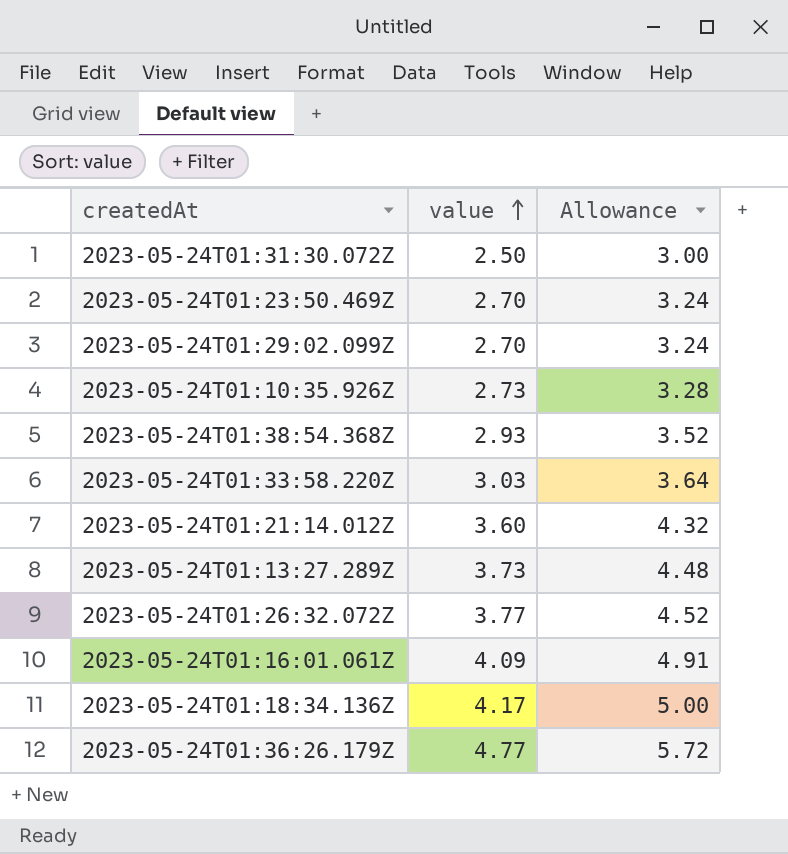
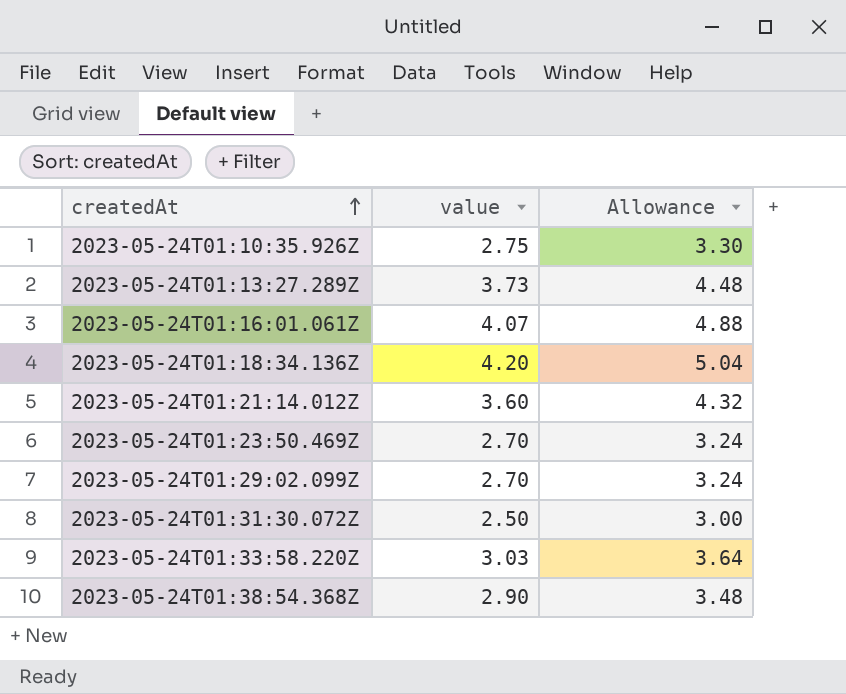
row order: value ascending -> createdAt ascending
row 2023-05-24T01:26:32.072Z: 3.77 | 4.52 -> none
row 2023-05-24T01:36:26.179Z: 4.77 | 5.72 -> none
2023-05-24T01:10:35.926Z | value: 2.73 -> 2.75
2023-05-24T01:10:35.926Z | Allowance: 3.28 -> 3.30
2023-05-24T01:16:01.061Z | value: 4.09 -> 4.07
2023-05-24T01:16:01.061Z | Allowance: 4.91 -> 4.88
2023-05-24T01:18:34.136Z | value: 4.17 -> 4.20
2023-05-24T01:18:34.136Z | Allowance: 5.00 -> 5.04
2023-05-24T01:38:54.368Z | value: 2.93 -> 2.90
2023-05-24T01:38:54.368Z | Allowance: 3.52 -> 3.48

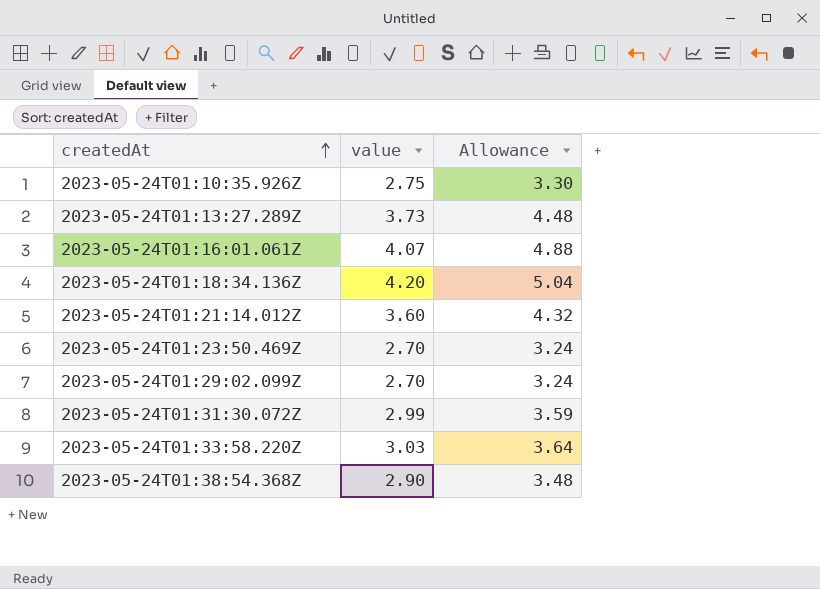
2023-05-24T01:31:30.072Z | value: 2.50 -> 2.99
2023-05-24T01:31:30.072Z | Allowance: 3.00 -> 3.59

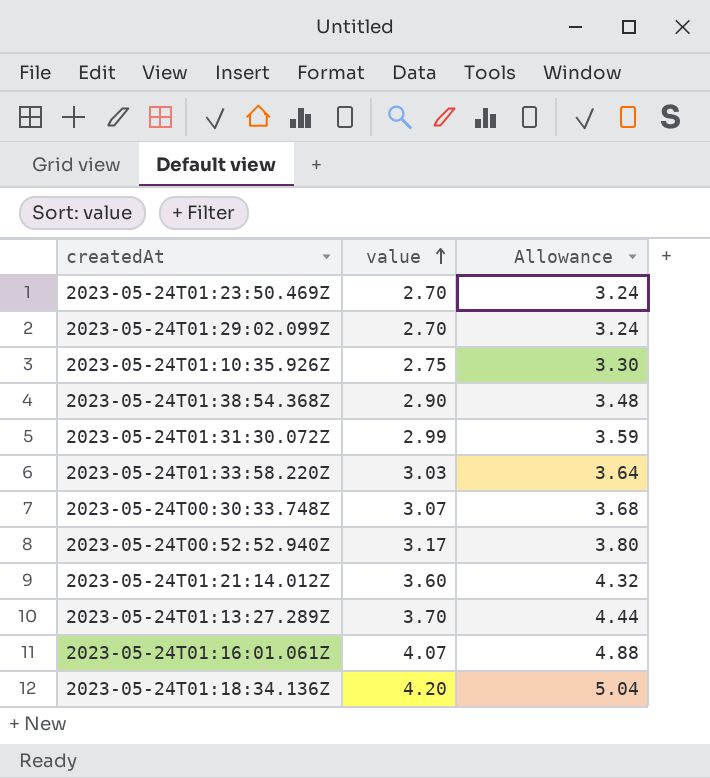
row order: createdAt ascending -> value ascending
row 2023-05-24T00:30:33.748Z: none -> 3.07 | 3.68
row 2023-05-24T00:52:52.940Z: none -> 3.17 | 3.80
2023-05-24T01:13:27.289Z | value: 3.73 -> 3.70
2023-05-24T01:13:27.289Z | Allowance: 4.48 -> 4.44

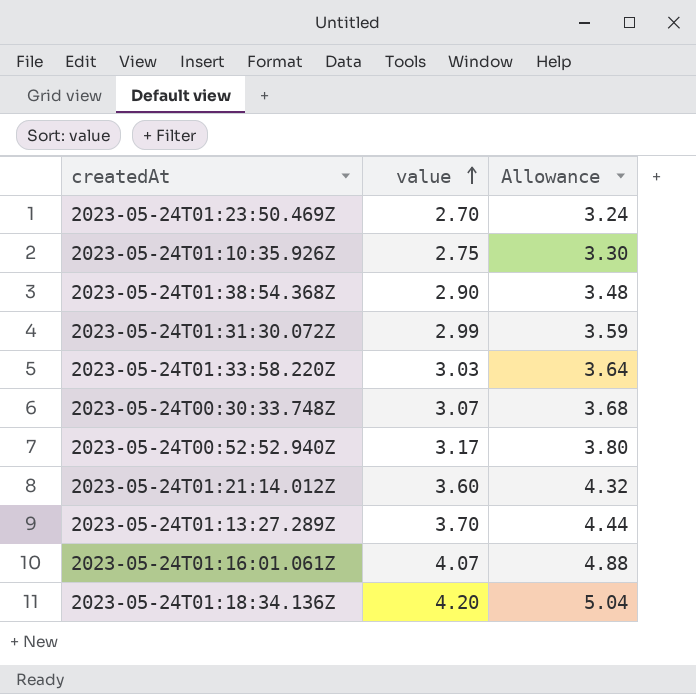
row 2023-05-24T01:29:02.099Z: 2.70 | 3.24 -> none

